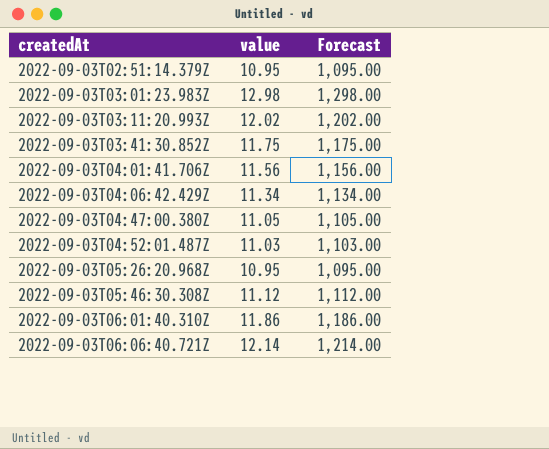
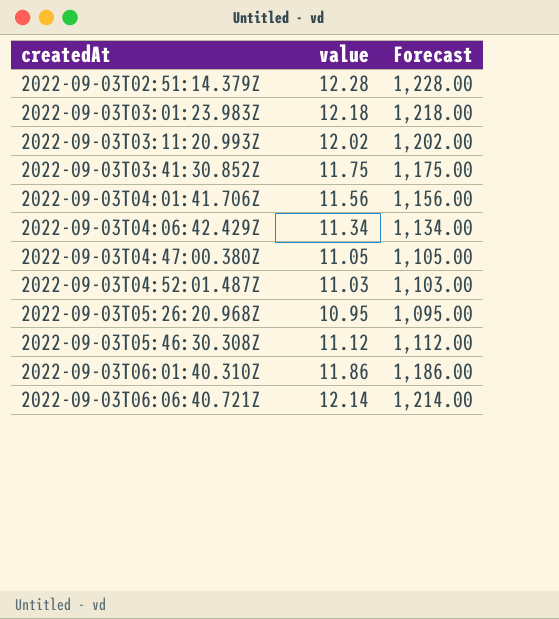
2022-09-03T02:51:14.379Z | value: 10.95 -> 12.28
2022-09-03T02:51:14.379Z | Forecast: 1,095.00 -> 1,228.00
2022-09-03T03:01:23.983Z | value: 12.98 -> 12.18
2022-09-03T03:01:23.983Z | Forecast: 1,298.00 -> 1,218.00

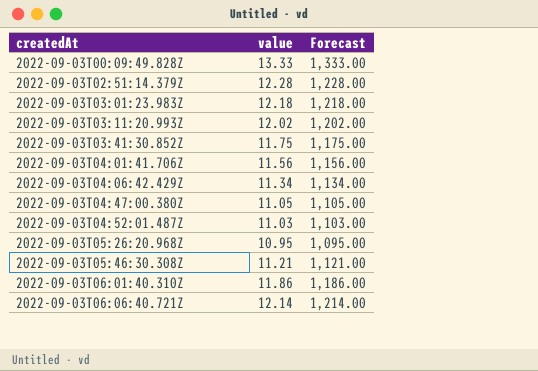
row 2022-09-03T00:09:49.828Z: none -> 13.33 | 1,333.00
2022-09-03T05:46:30.308Z | value: 11.12 -> 11.21
2022-09-03T05:46:30.308Z | Forecast: 1,112.00 -> 1,121.00

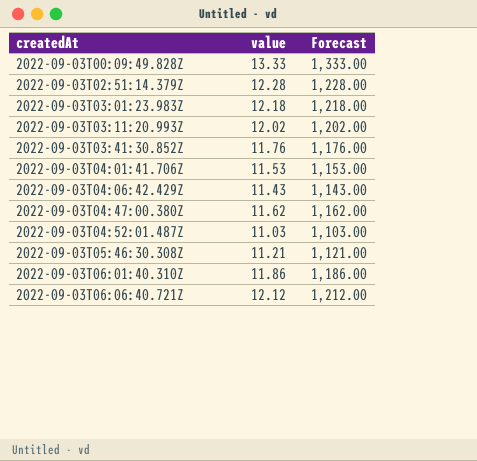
row 2022-09-03T05:26:20.968Z: 10.95 | 1,095.00 -> none
2022-09-03T03:41:30.852Z | value: 11.75 -> 11.76
2022-09-03T03:41:30.852Z | Forecast: 1,175.00 -> 1,176.00
2022-09-03T04:01:41.706Z | value: 11.56 -> 11.53
2022-09-03T04:01:41.706Z | Forecast: 1,156.00 -> 1,153.00
2022-09-03T04:06:42.429Z | value: 11.34 -> 11.43
2022-09-03T04:06:42.429Z | Forecast: 1,134.00 -> 1,143.00
2022-09-03T04:47:00.380Z | value: 11.05 -> 11.62
2022-09-03T04:47:00.380Z | Forecast: 1,105.00 -> 1,162.00
2022-09-03T06:06:40.721Z | value: 12.14 -> 12.12
2022-09-03T06:06:40.721Z | Forecast: 1,214.00 -> 1,212.00

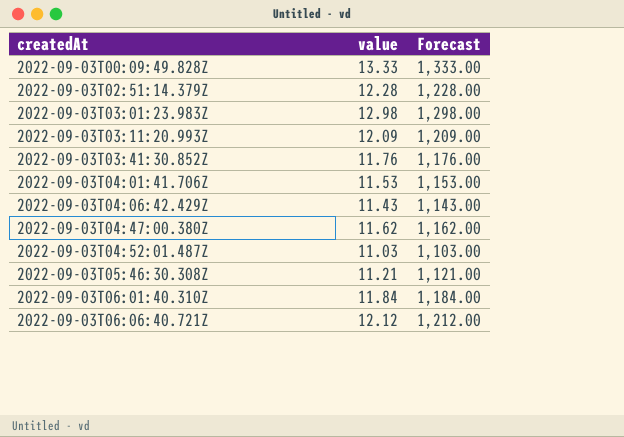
2022-09-03T03:01:23.983Z | value: 12.18 -> 12.98
2022-09-03T03:01:23.983Z | Forecast: 1,218.00 -> 1,298.00
2022-09-03T03:11:20.993Z | value: 12.02 -> 12.09
2022-09-03T03:11:20.993Z | Forecast: 1,202.00 -> 1,209.00
2022-09-03T06:01:40.310Z | value: 11.86 -> 11.84
2022-09-03T06:01:40.310Z | Forecast: 1,186.00 -> 1,184.00

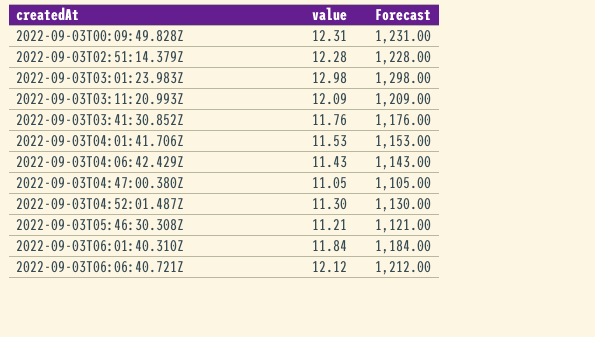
2022-09-03T00:09:49.828Z | value: 13.33 -> 12.31
2022-09-03T00:09:49.828Z | Forecast: 1,333.00 -> 1,231.00
2022-09-03T04:47:00.380Z | value: 11.62 -> 11.05
2022-09-03T04:47:00.380Z | Forecast: 1,162.00 -> 1,105.00
2022-09-03T04:52:01.487Z | value: 11.03 -> 11.30
2022-09-03T04:52:01.487Z | Forecast: 1,103.00 -> 1,130.00

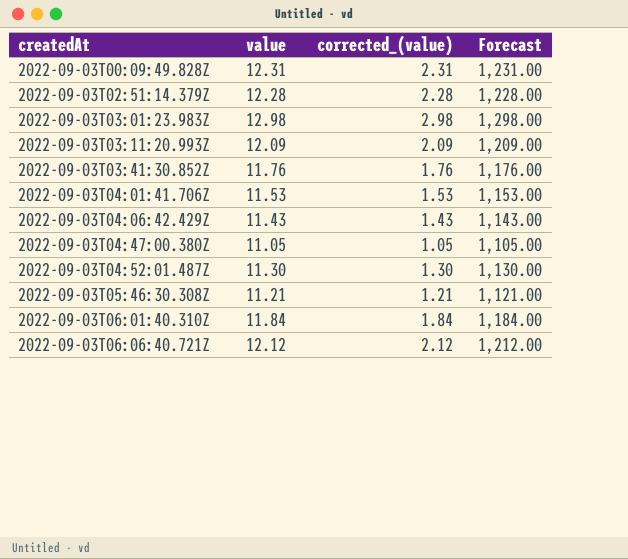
column corrected_(value) | formula: none -> [value] - 10

